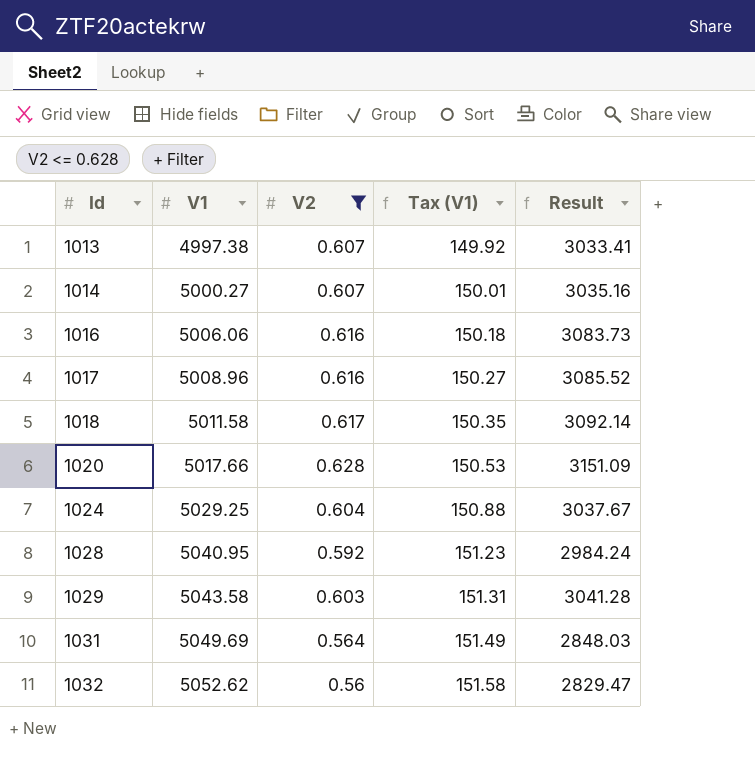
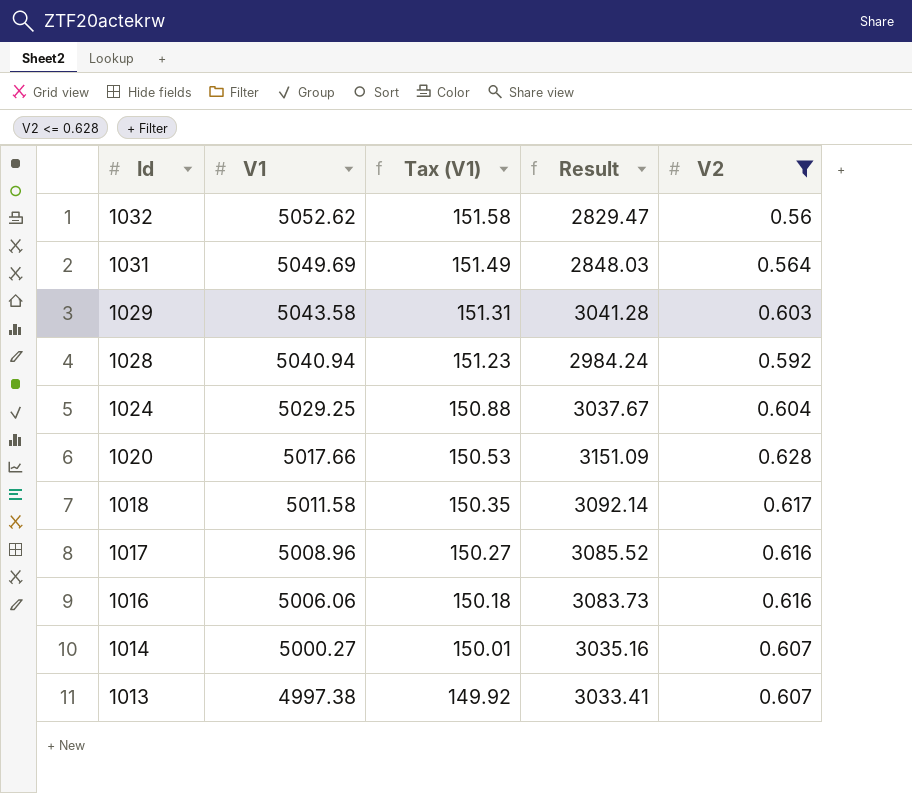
row order: Id ascending -> Id descending
column V2 | position: 3 -> 5
1028 | V1: 5040.95 -> 5040.94

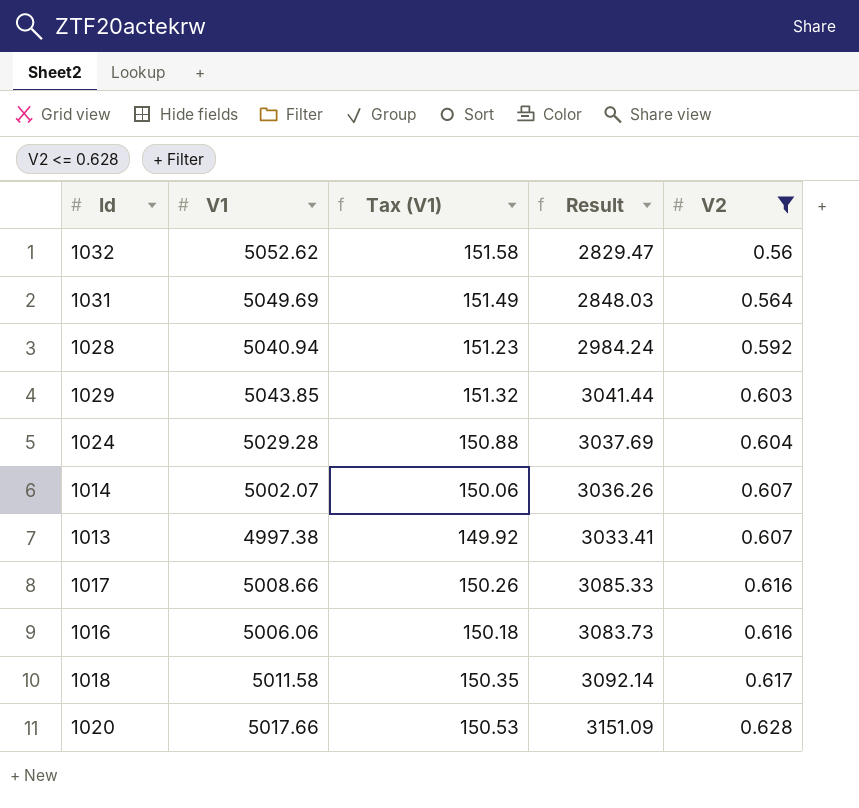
row order: Id descending -> V2 ascending
1029 | V1: 5043.58 -> 5043.85
1029 | Tax (V1): 151.31 -> 151.32
1029 | Result: 3041.28 -> 3041.44
1024 | V1: 5029.25 -> 5029.28
1024 | Result: 3037.67 -> 3037.69
1014 | V1: 5000.27 -> 5002.07
1014 | Tax (V1): 150.01 -> 150.06
1014 | Result: 3035.16 -> 3036.26
1017 | V1: 5008.96 -> 5008.66
1017 | Tax (V1): 150.27 -> 150.26
1017 | Result: 3085.52 -> 3085.33

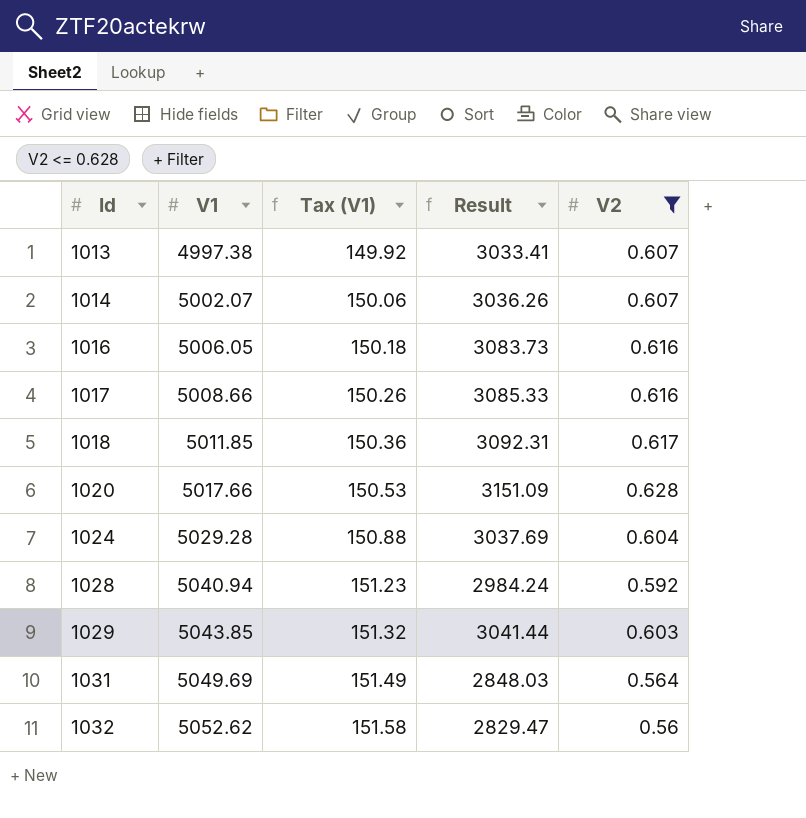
row order: V2 ascending -> Id ascending
1016 | V1: 5006.06 -> 5006.05
1018 | V1: 5011.58 -> 5011.85
1018 | Tax (V1): 150.35 -> 150.36
1018 | Result: 3092.14 -> 3092.31

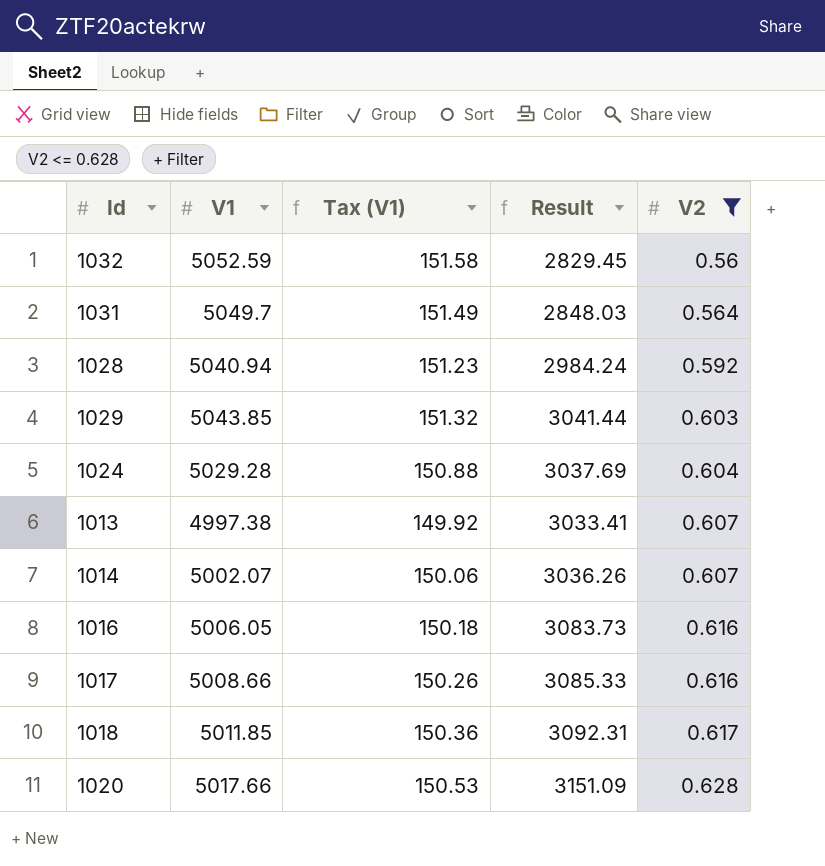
row order: Id ascending -> V2 ascending
1032 | V1: 5052.62 -> 5052.59
1032 | Result: 2829.47 -> 2829.45
1031 | V1: 5049.69 -> 5049.7

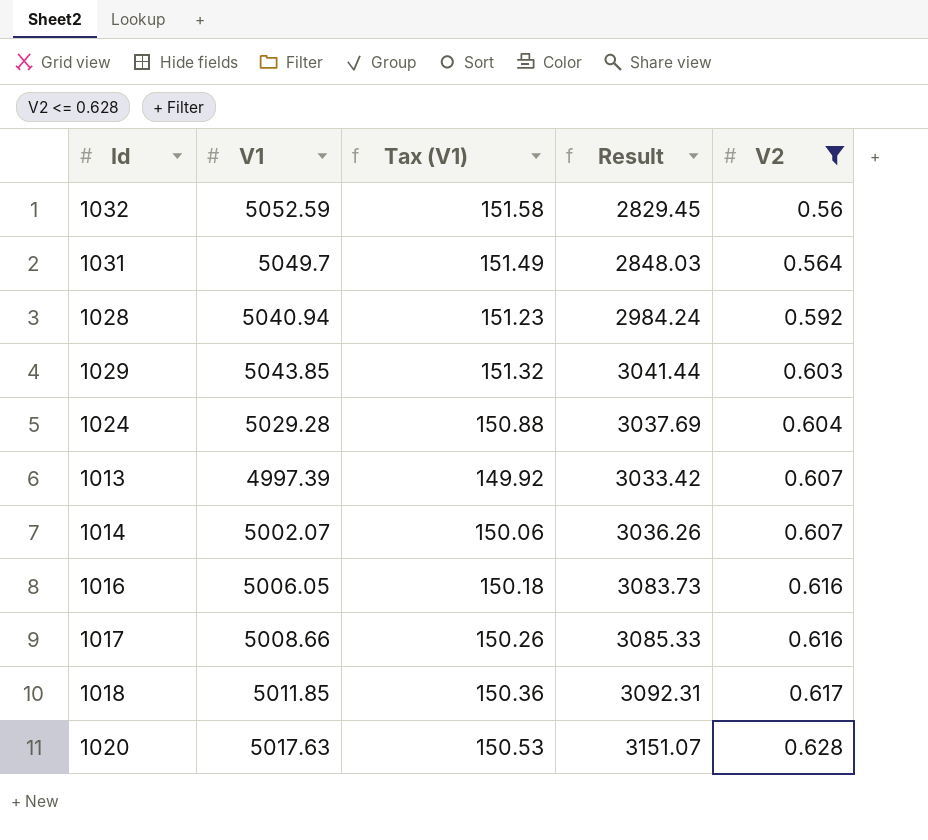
1013 | V1: 4997.38 -> 4997.39
1013 | Result: 3033.41 -> 3033.42
1020 | V1: 5017.66 -> 5017.63
1020 | Result: 3151.09 -> 3151.07

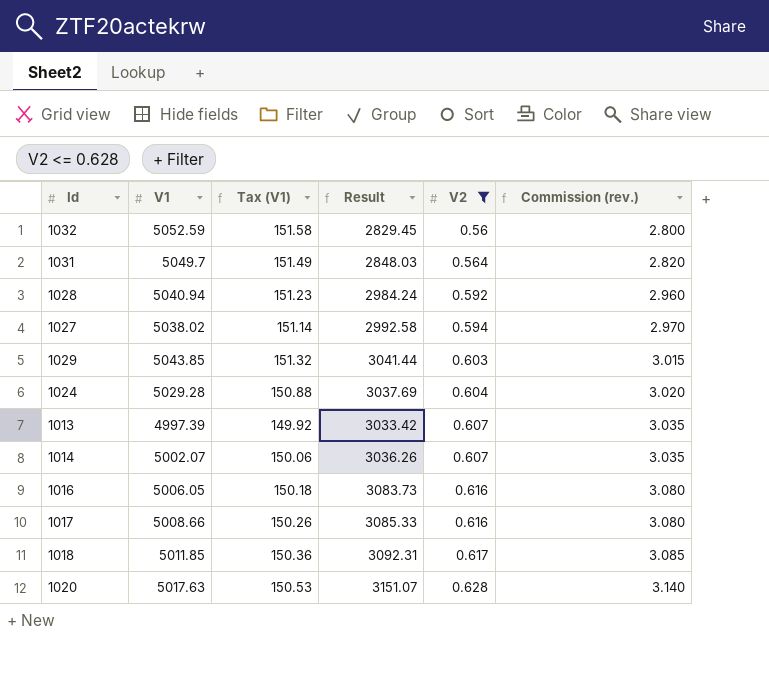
column Commission (rev.) | formula: none -> [V2] * 5
row 1027: none -> 5038.02 | 151.14 | 2992.58 | 0.594 | 2.970

